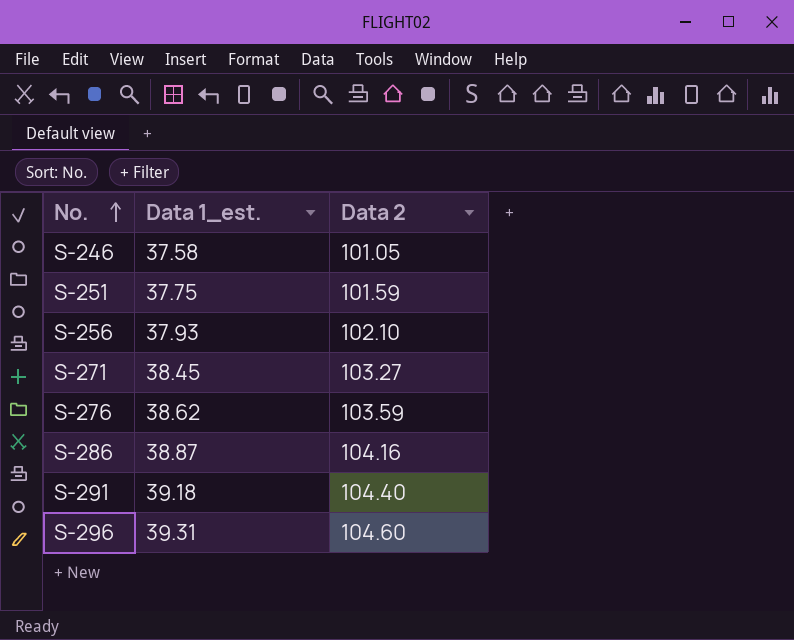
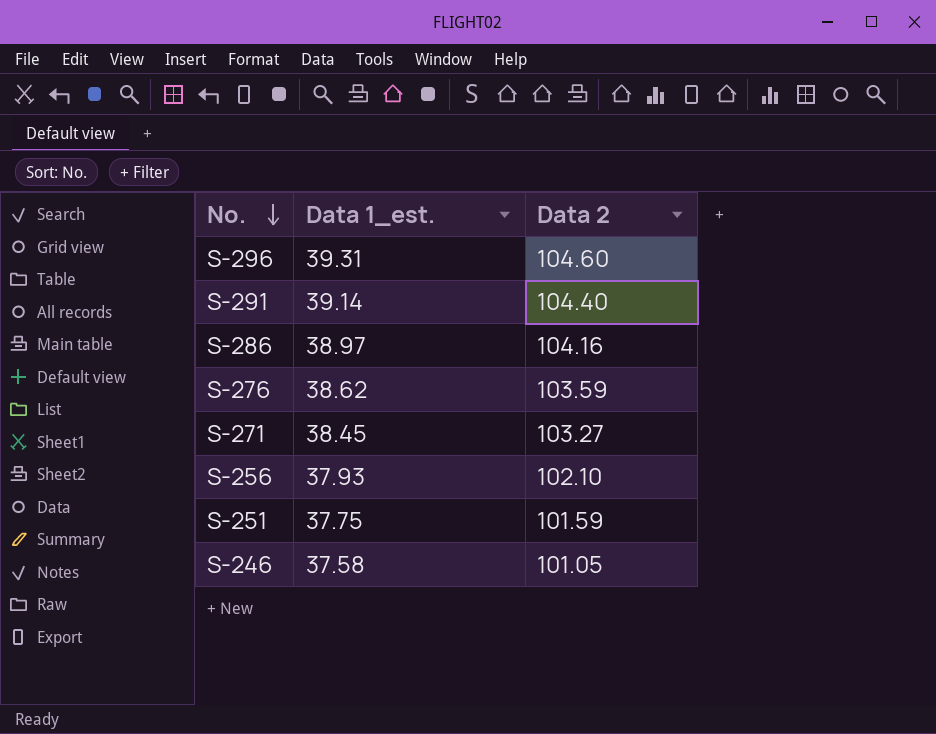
row order: No. ascending -> No. descending
S-291 | Data 1_est.: 39.18 -> 39.14
S-286 | Data 1_est.: 38.87 -> 38.97

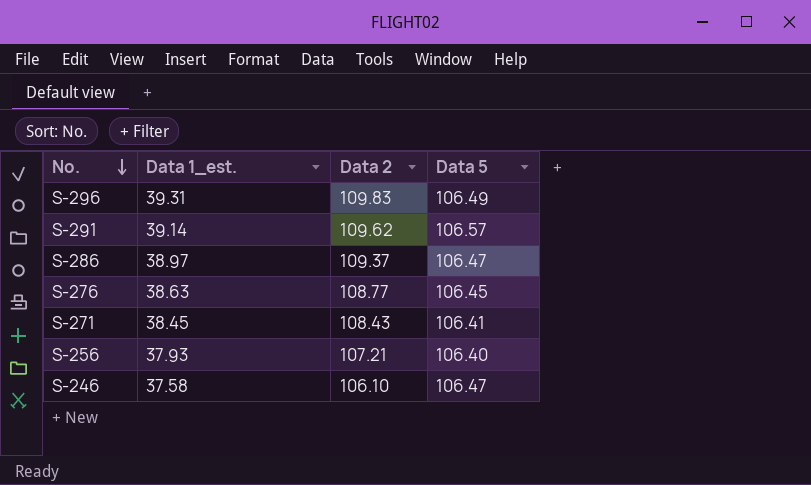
column Data 5 | position: none -> 4
row S-251: 37.75 | 101.59 -> none
S-296 | Data 2: 104.60 -> 109.83
S-291 | Data 2: 104.40 -> 109.62
S-286 | Data 2: 104.16 -> 109.37
S-276 | Data 1_est.: 38.62 -> 38.63
S-276 | Data 2: 103.59 -> 108.77
S-271 | Data 2: 103.27 -> 108.43
S-256 | Data 2: 102.10 -> 107.21
S-246 | Data 2: 101.05 -> 106.10

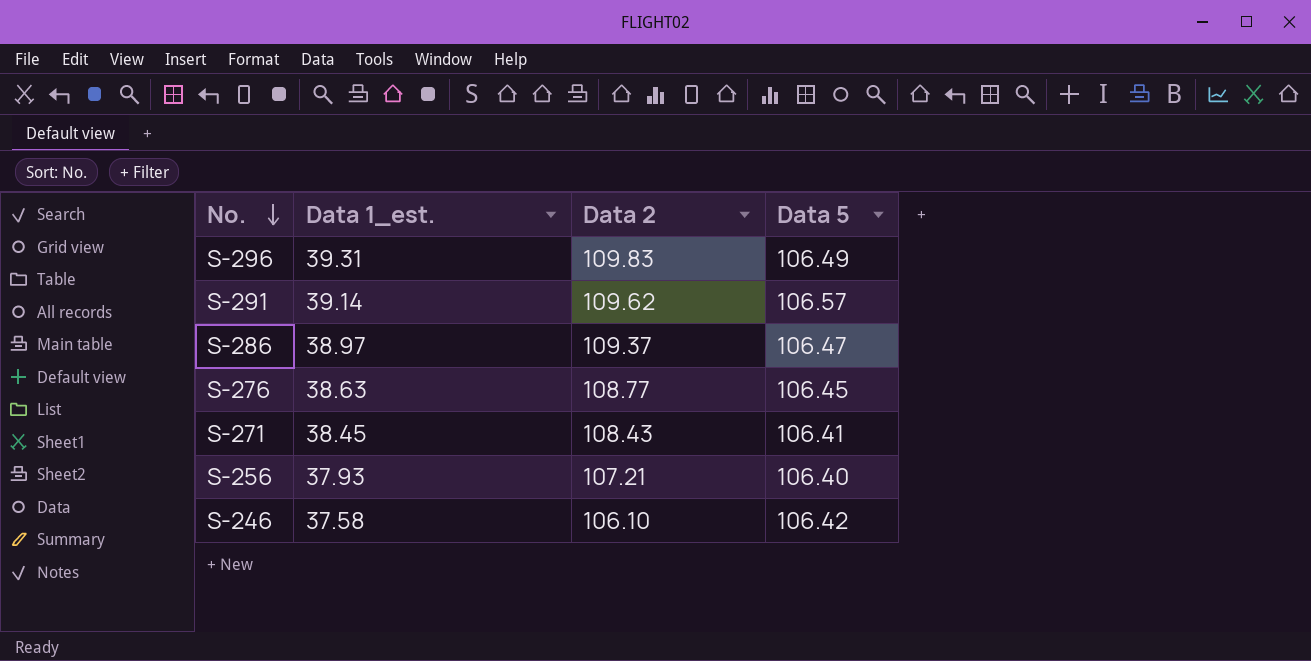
S-246 | Data 5: 106.47 -> 106.42

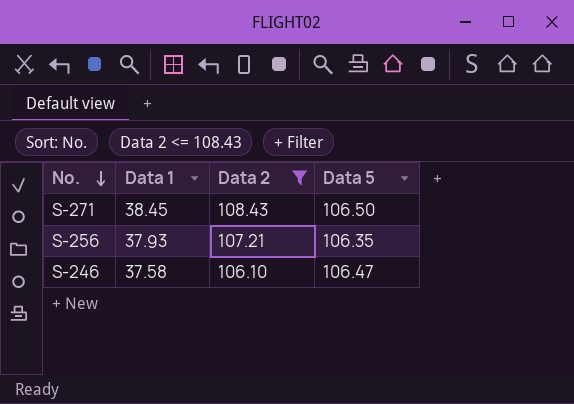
filter: none -> Data 2 <= 108.43
column name: Data 1_est. -> Data 1
S-271 | Data 5: 106.41 -> 106.50
S-256 | Data 5: 106.40 -> 106.35
S-246 | Data 5: 106.42 -> 106.47

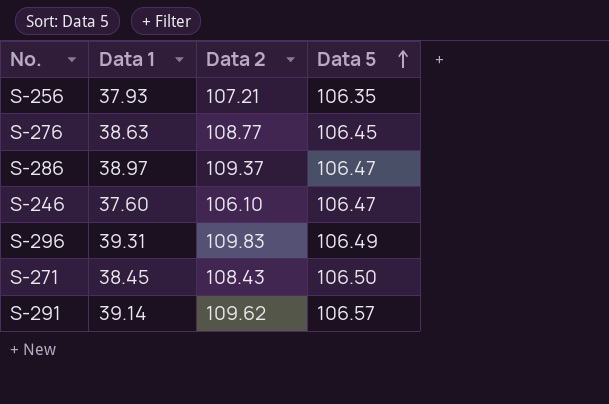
filter: Data 2 <= 108.43 -> none
row order: No. descending -> Data 5 ascending
S-246 | Data 1: 37.58 -> 37.60

